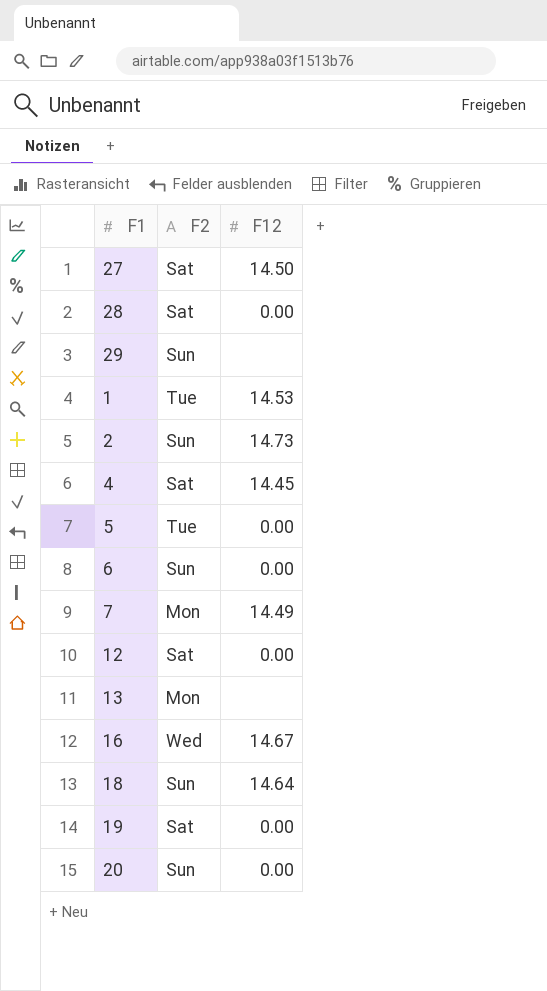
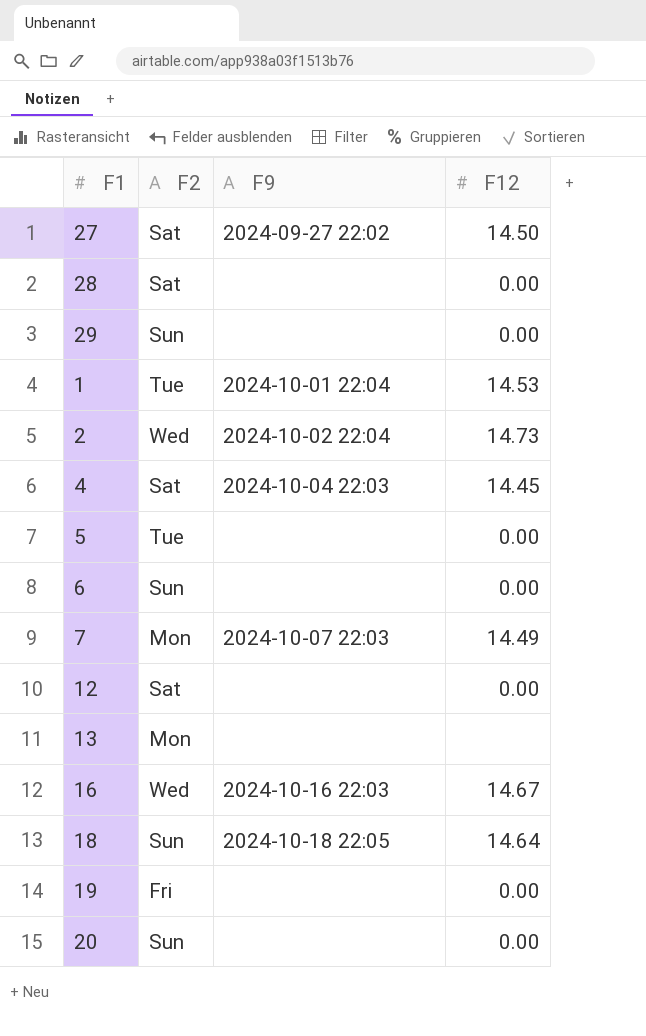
column F9 | position: none -> 3
29 | F12: none -> 0.00
2 | F2: Sun -> Wed
19 | F2: Sat -> Fri

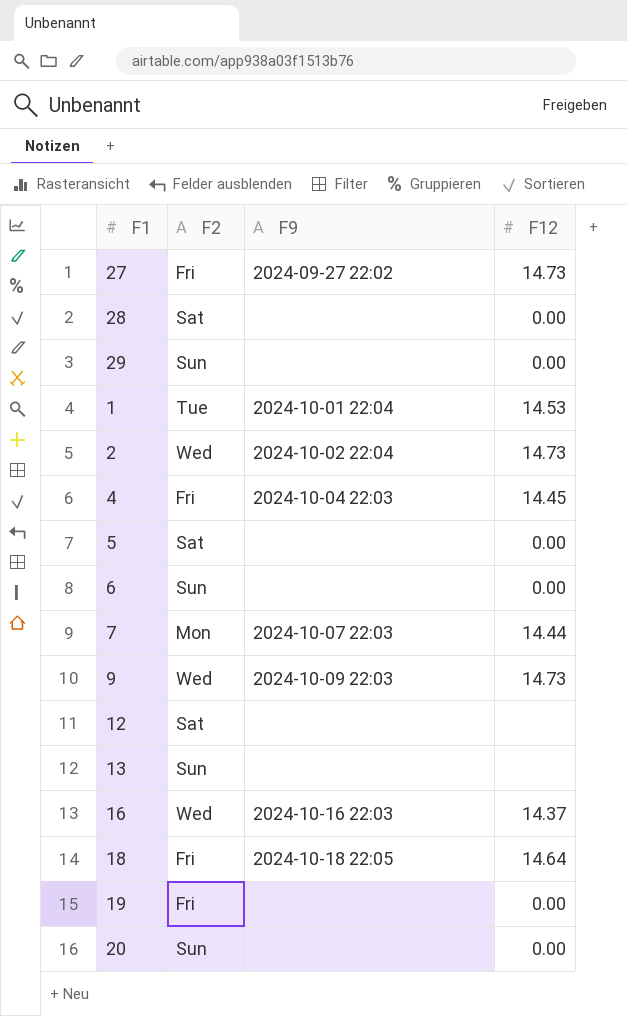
27 | F2: Sat -> Fri
27 | F12: 14.50 -> 14.73
4 | F2: Sat -> Fri
5 | F2: Tue -> Sat
7 | F12: 14.49 -> 14.44
row 9: none -> Wed | 2024-10-09 22:03 | 14.73
12 | F12: 0.00 -> none
13 | F2: Mon -> Sun
16 | F12: 14.67 -> 14.37
18 | F2: Sun -> Fri

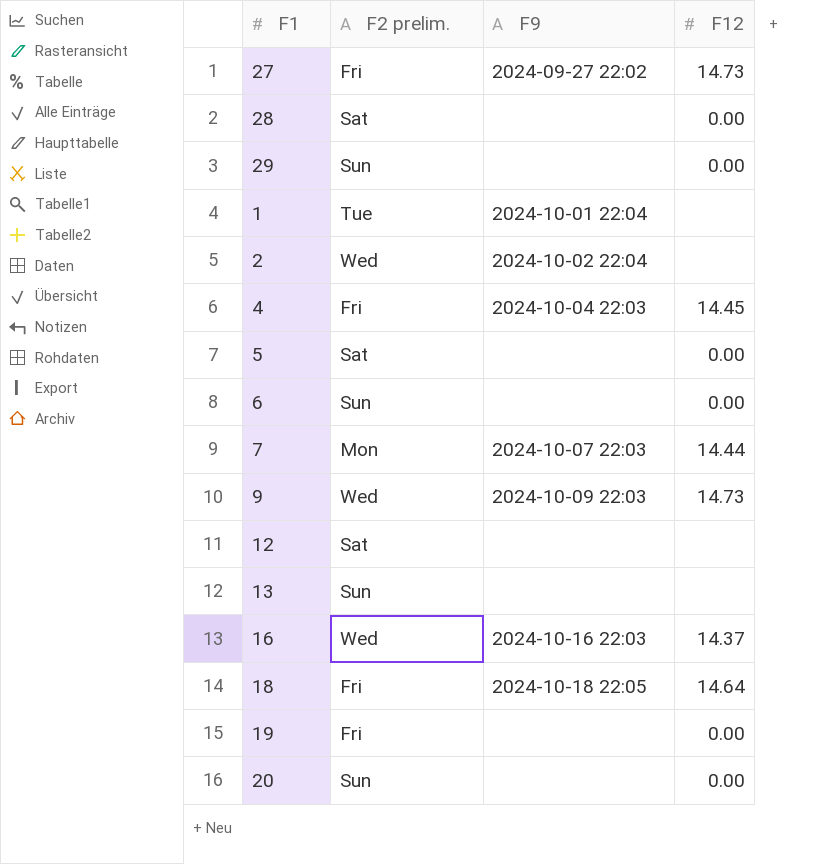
column name: F2 -> F2 prelim.
1 | F12: 14.53 -> none
2 | F12: 14.73 -> none

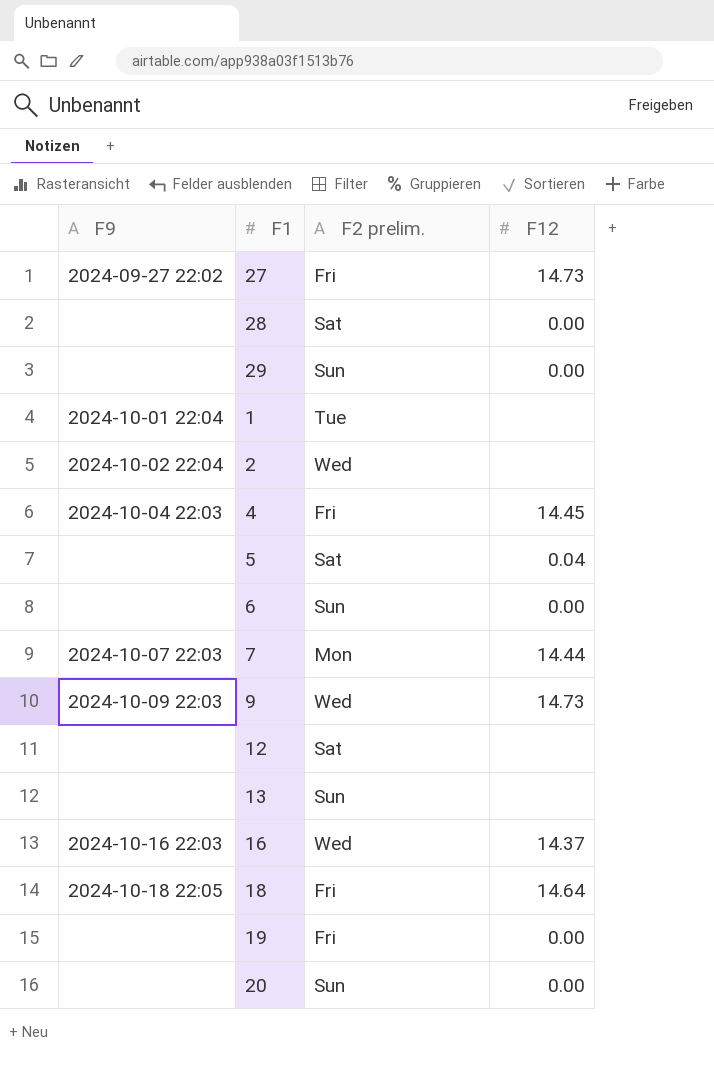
column F9 | position: 3 -> 1
5 | F12: 0.00 -> 0.04

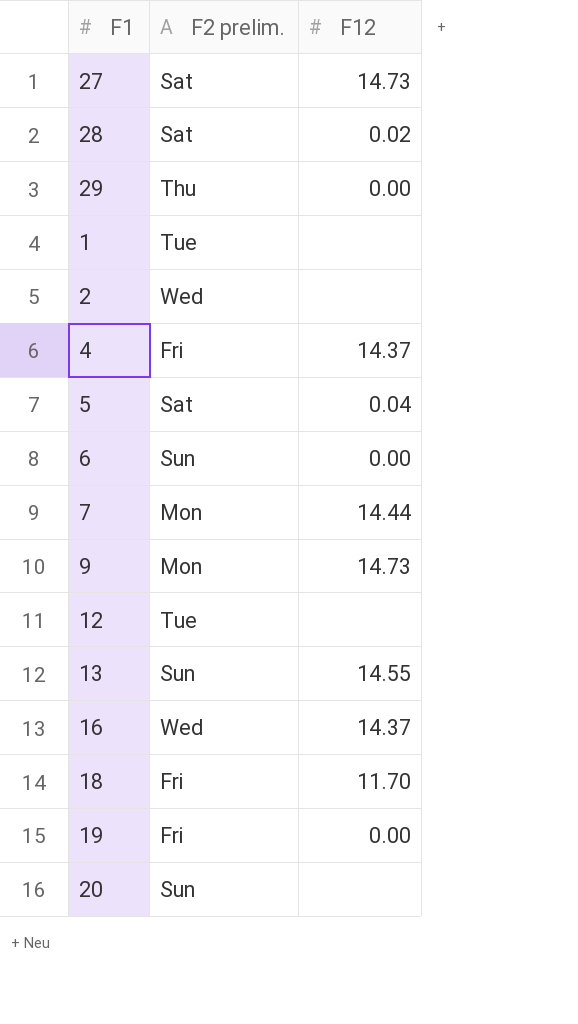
column F9 | position: 1 -> none
27 | F2 prelim.: Fri -> Sat
28 | F12: 0.00 -> 0.02
29 | F2 prelim.: Sun -> Thu
4 | F12: 14.45 -> 14.37
9 | F2 prelim.: Wed -> Mon
12 | F2 prelim.: Sat -> Tue
13 | F12: none -> 14.55
18 | F12: 14.64 -> 11.70
20 | F12: 0.00 -> none

